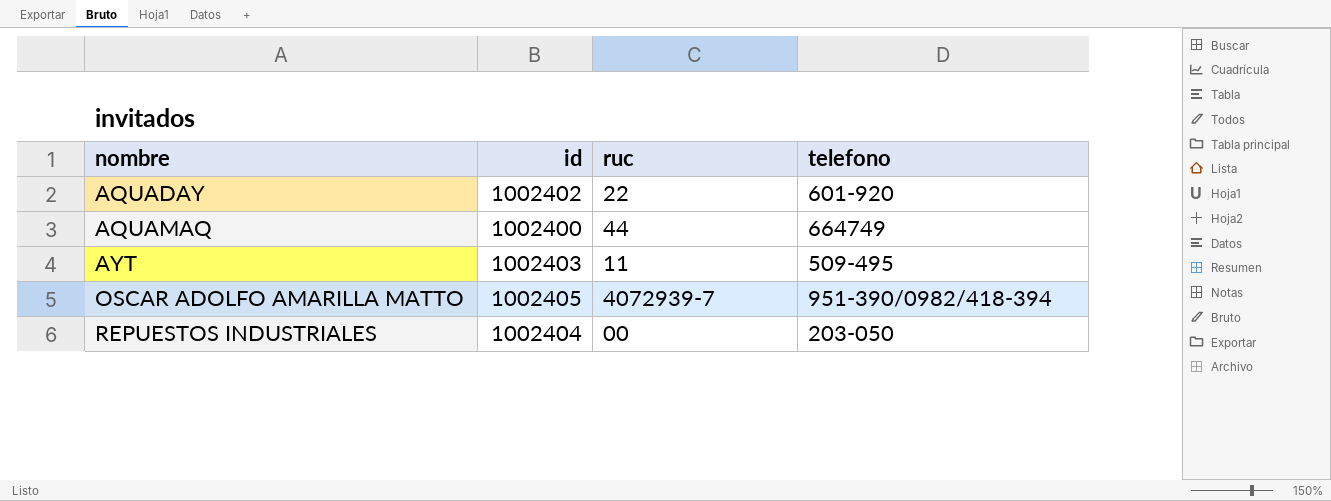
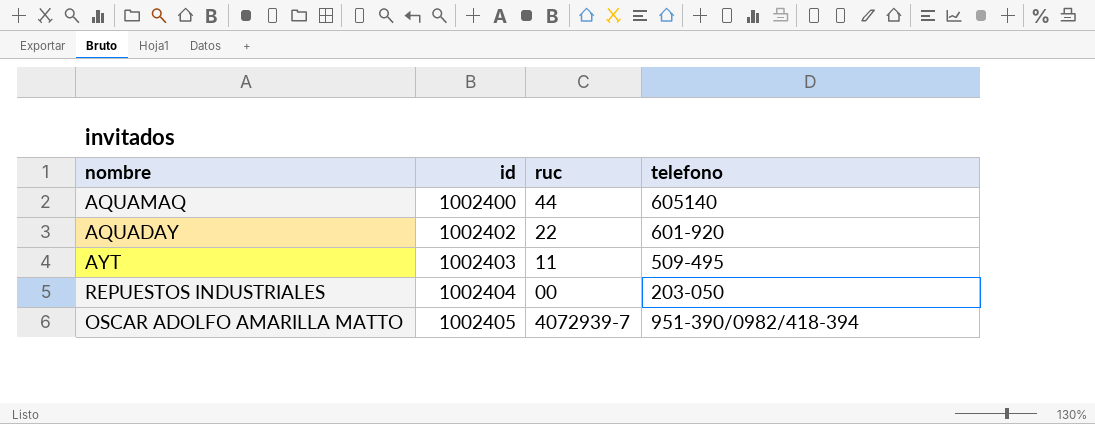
row order: nombre ascending -> id ascending
AQUAMAQ | telefono: 664749 -> 605140

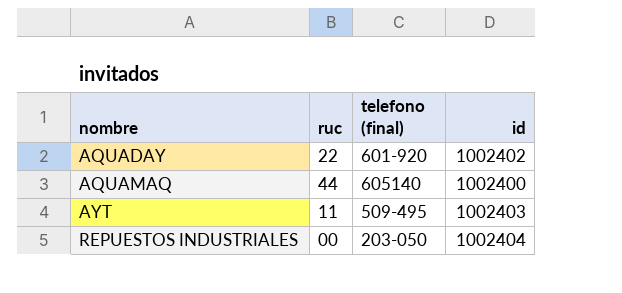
row order: id ascending -> nombre ascending
column name: telefono -> telefono (final)
column id | position: 2 -> 4
row OSCAR ADOLFO AMARILLA MATTO: 1002405 | 4072939-7 | 951-390/0982/418-394 -> none

